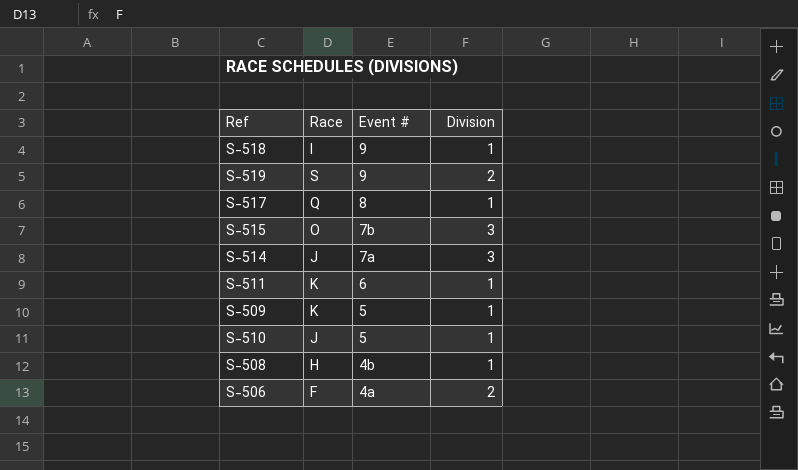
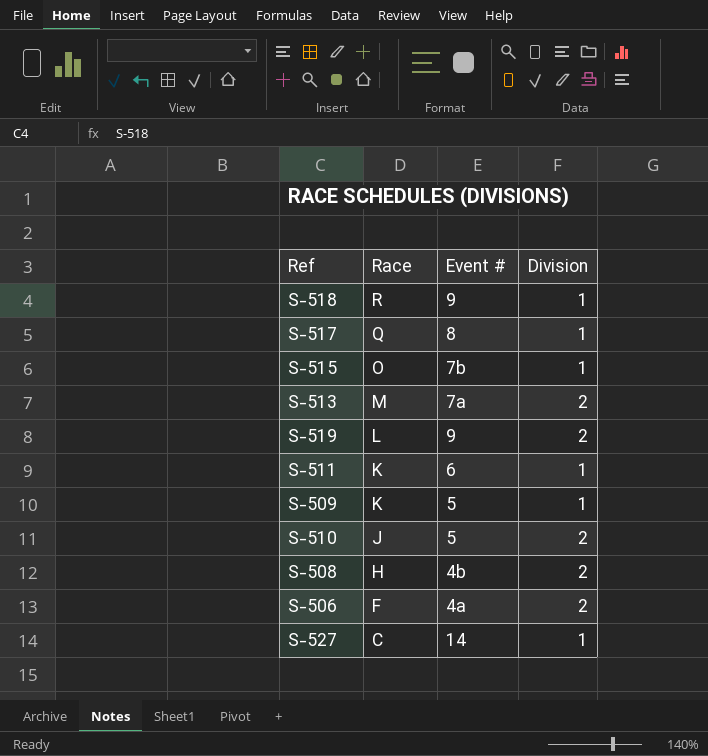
row order: Event # descending -> Race descending
row S-514: J | 7a | 3 -> none
S-518 | Race: I -> R
S-515 | Division: 3 -> 1
row S-513: none -> M | 7a | 2
S-519 | Race: S -> L
S-510 | Division: 1 -> 2
S-508 | Division: 1 -> 2
row S-527: none -> C | 14 | 1

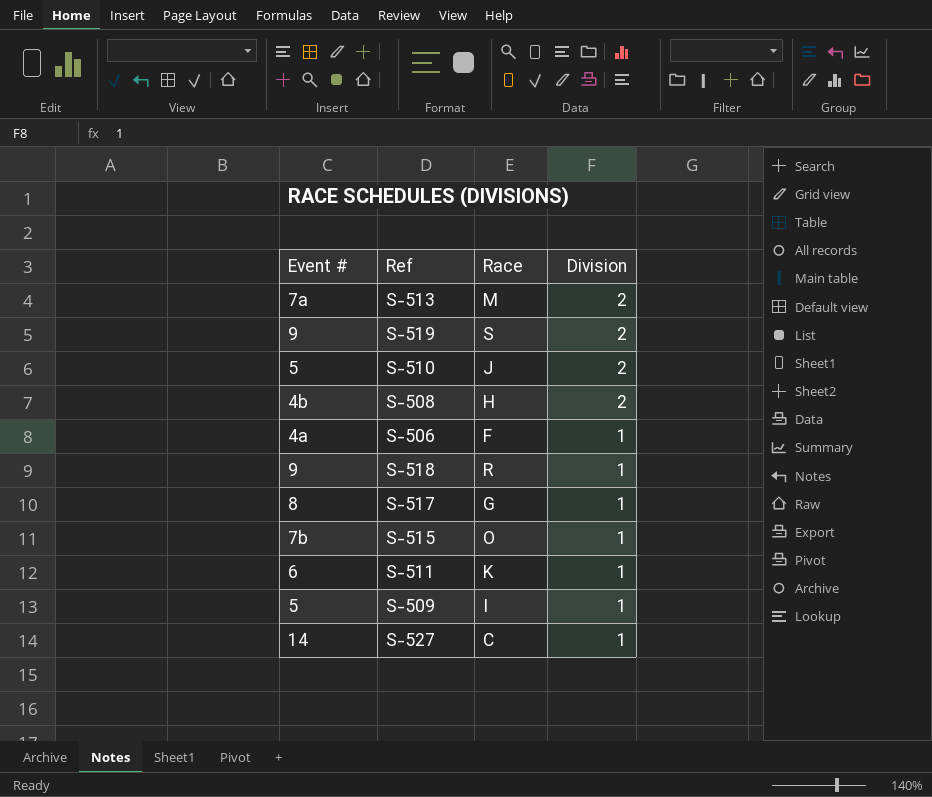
row order: Race descending -> Division descending
column Event # | position: 3 -> 1
S-519 | Race: L -> S
S-506 | Division: 2 -> 1
S-517 | Race: Q -> G
S-509 | Race: K -> I

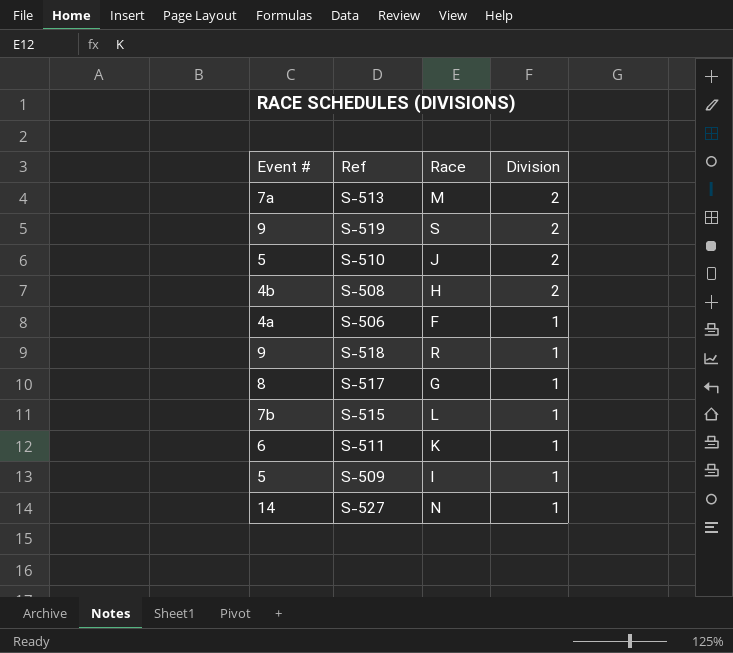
S-515 | Race: O -> L
S-527 | Race: C -> N

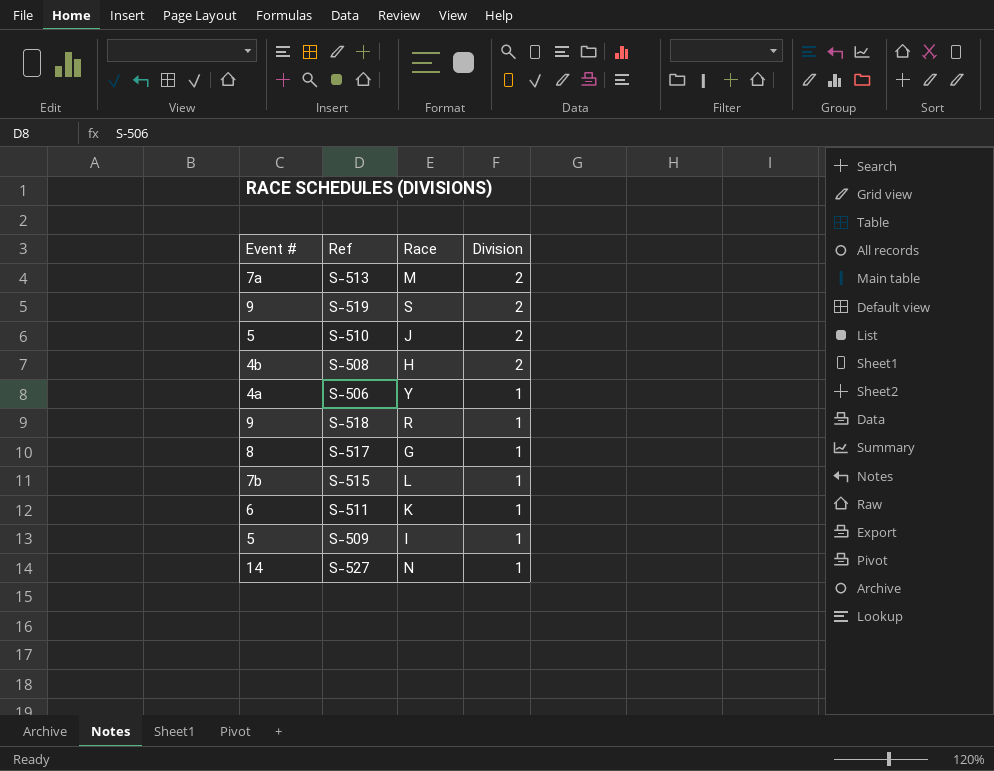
S-506 | Race: F -> Y

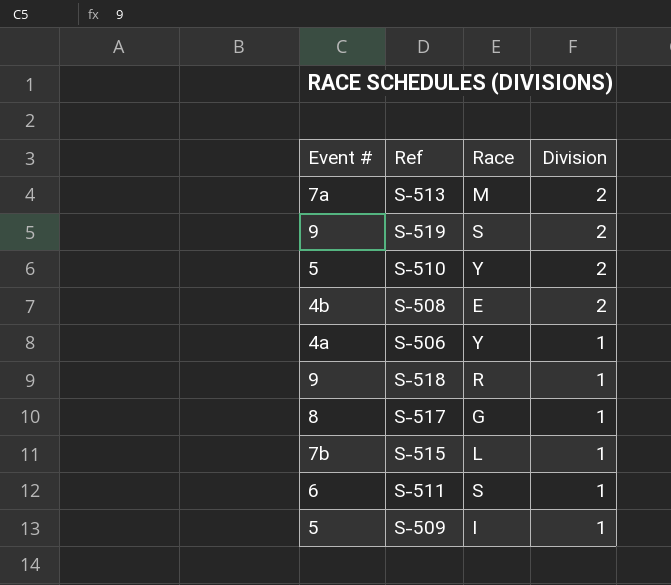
row S-527: 14 | N | 1 -> none
S-510 | Race: J -> Y
S-508 | Race: H -> E
S-511 | Race: K -> S

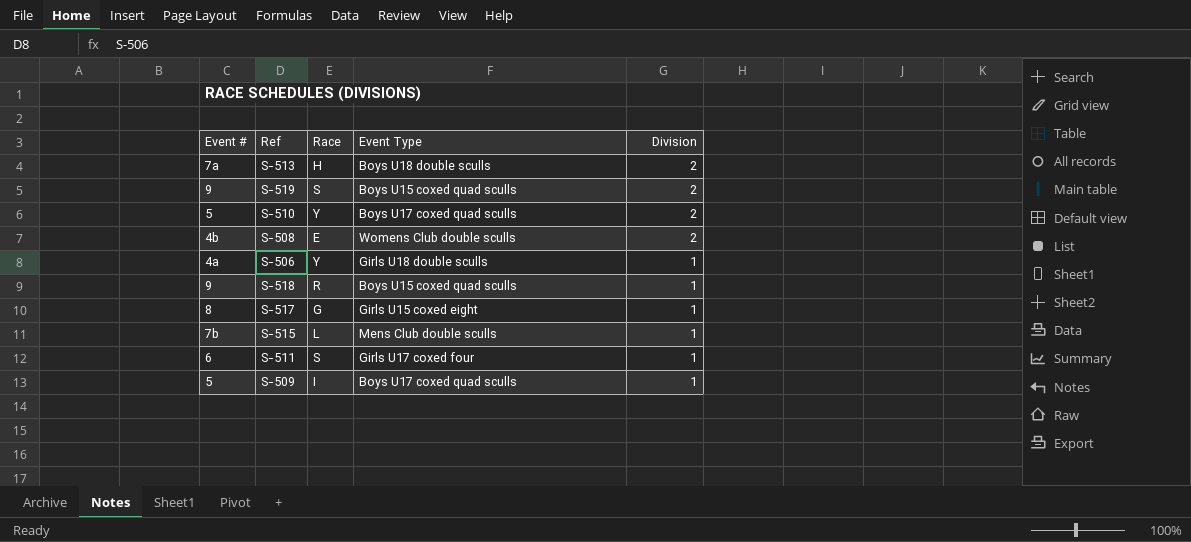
column Event Type | position: none -> 4
S-513 | Race: M -> H

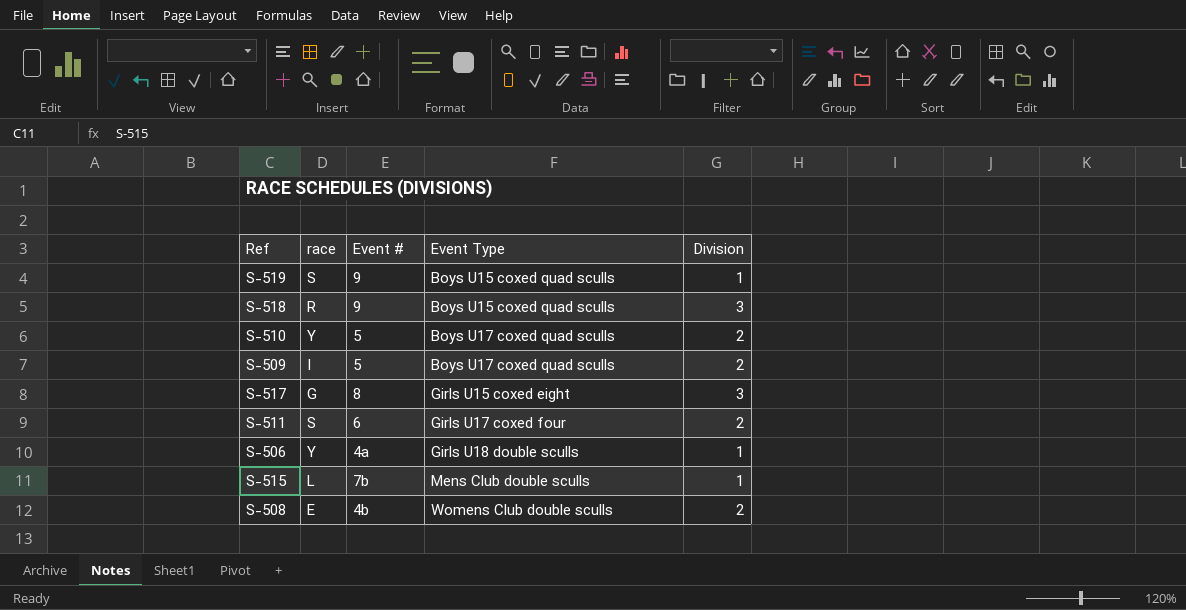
row order: Division descending -> Event Type ascending
column name: Race -> race
column Event # | position: 1 -> 3
row S-513: 7a | H | Boys U18 double sculls | 2 -> none
S-519 | Division: 2 -> 1
S-518 | Division: 1 -> 3
S-509 | Division: 1 -> 2
S-517 | Division: 1 -> 3
S-511 | Division: 1 -> 2

